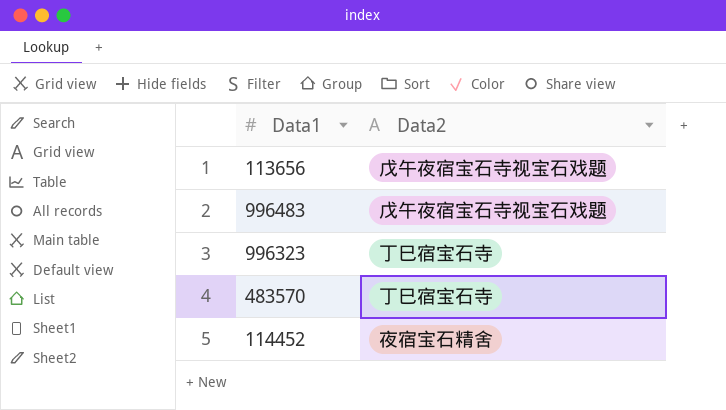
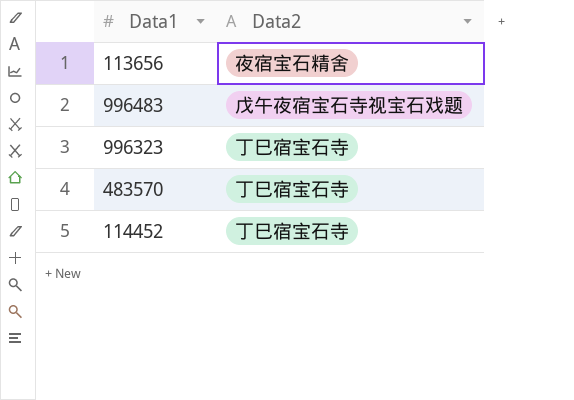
113656 | Data2: 戊午夜宿宝石寺视宝石戏题 -> 夜宿宝石精舍
114452 | Data2: 夜宿宝石精舍 -> 丁巳宿宝石寺

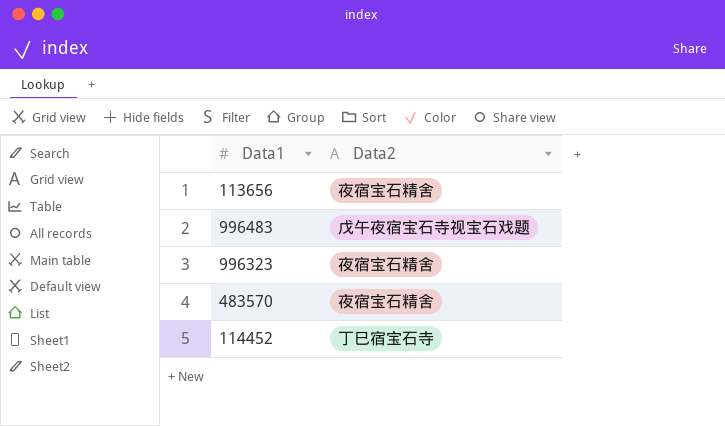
996323 | Data2: 丁巳宿宝石寺 -> 夜宿宝石精舍
483570 | Data2: 丁巳宿宝石寺 -> 夜宿宝石精舍

